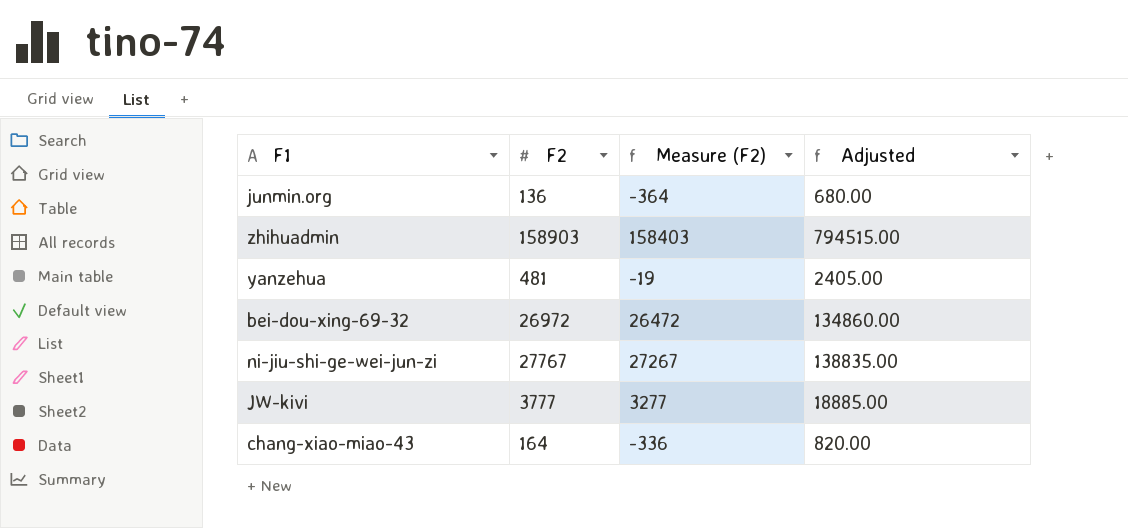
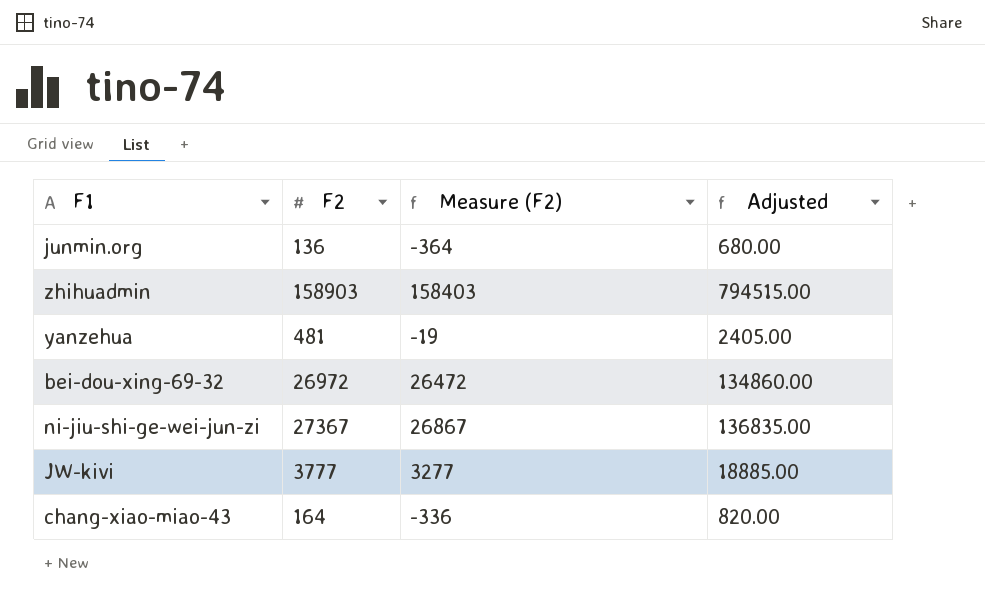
ni-jiu-shi-ge-wei-jun-zi | F2: 27767 -> 27367
ni-jiu-shi-ge-wei-jun-zi | Measure (F2): 27267 -> 26867
ni-jiu-shi-ge-wei-jun-zi | Adjusted: 138835.00 -> 136835.00

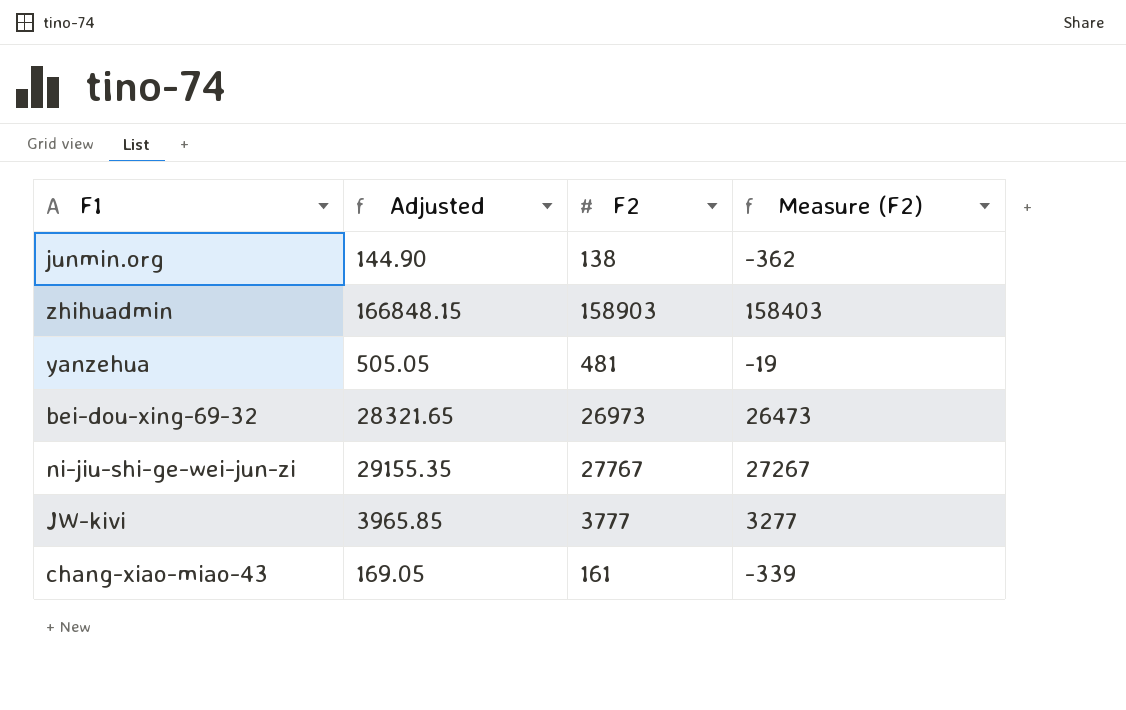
column Adjusted | formula: [F2] * 5 -> [F2] * 1.05
column Adjusted | position: 4 -> 2
junmin.org | F2: 136 -> 138
junmin.org | Measure (F2): -364 -> -362
bei-dou-xing-69-32 | F2: 26972 -> 26973
bei-dou-xing-69-32 | Measure (F2): 26472 -> 26473
ni-jiu-shi-ge-wei-jun-zi | F2: 27367 -> 27767
ni-jiu-shi-ge-wei-jun-zi | Measure (F2): 26867 -> 27267
chang-xiao-miao-43 | F2: 164 -> 161
chang-xiao-miao-43 | Measure (F2): -336 -> -339

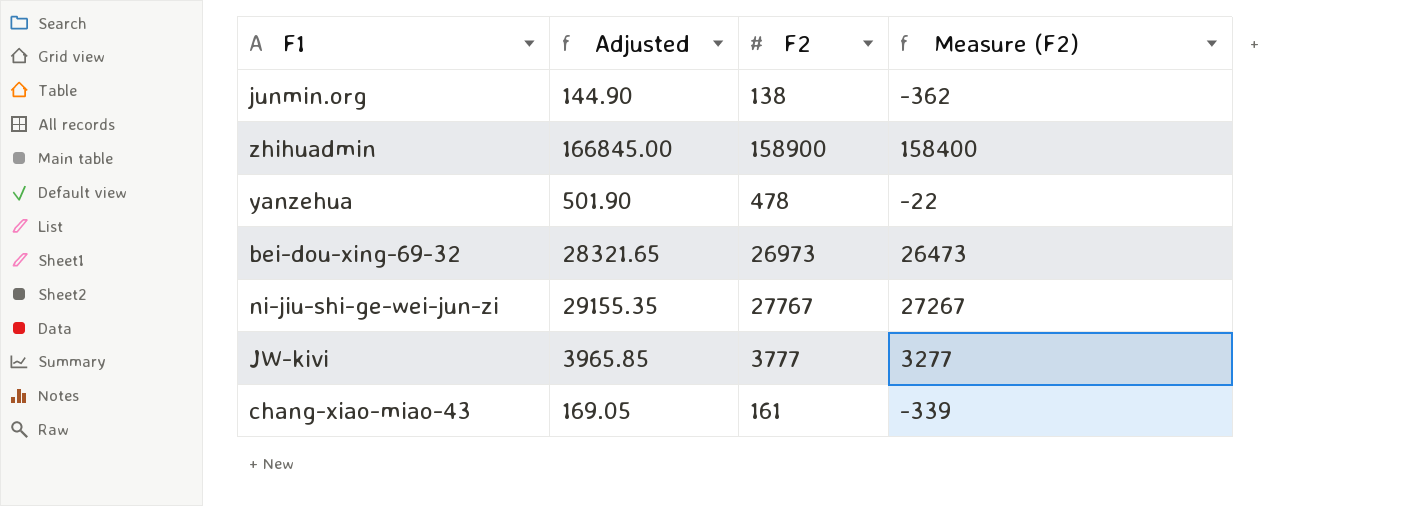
zhihuadmin | Adjusted: 166848.15 -> 166845.00
zhihuadmin | F2: 158903 -> 158900
zhihuadmin | Measure (F2): 158403 -> 158400
yanzehua | Adjusted: 505.05 -> 501.90
yanzehua | F2: 481 -> 478
yanzehua | Measure (F2): -19 -> -22

